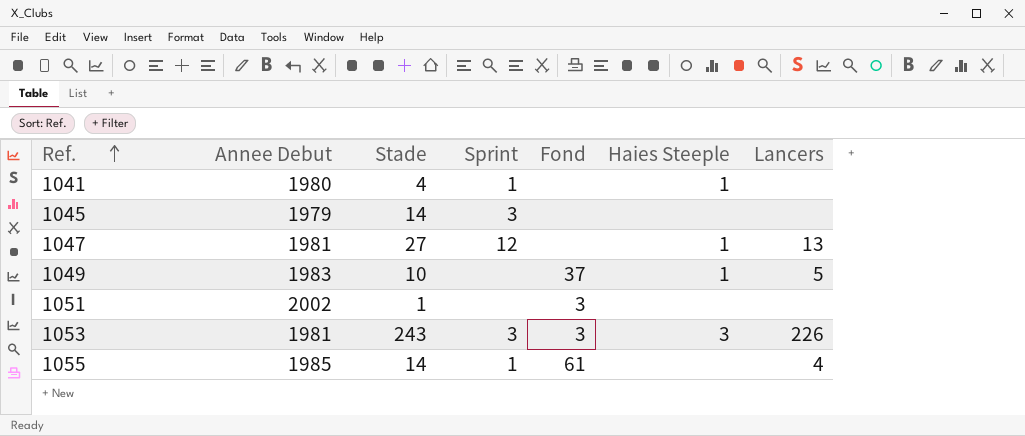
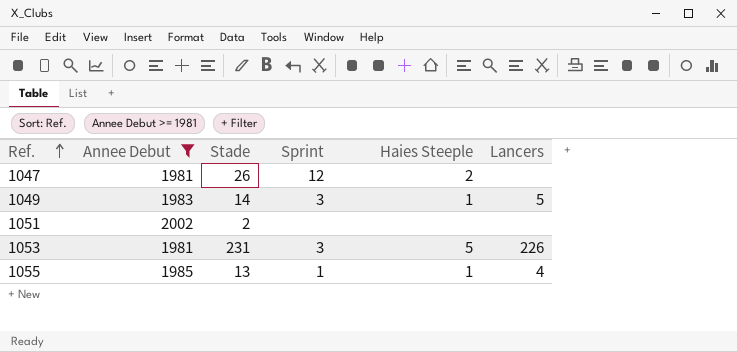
filter: none -> Annee Debut >= 1981
column Fond | position: 5 -> none
1047 | Stade: 27 -> 26
1047 | Haies Steeple: 1 -> 2
1047 | Lancers: 13 -> none
1049 | Stade: 10 -> 14
1049 | Sprint: none -> 3
1051 | Stade: 1 -> 2
1053 | Stade: 243 -> 231
1053 | Haies Steeple: 3 -> 5
1055 | Stade: 14 -> 13
1055 | Haies Steeple: none -> 1

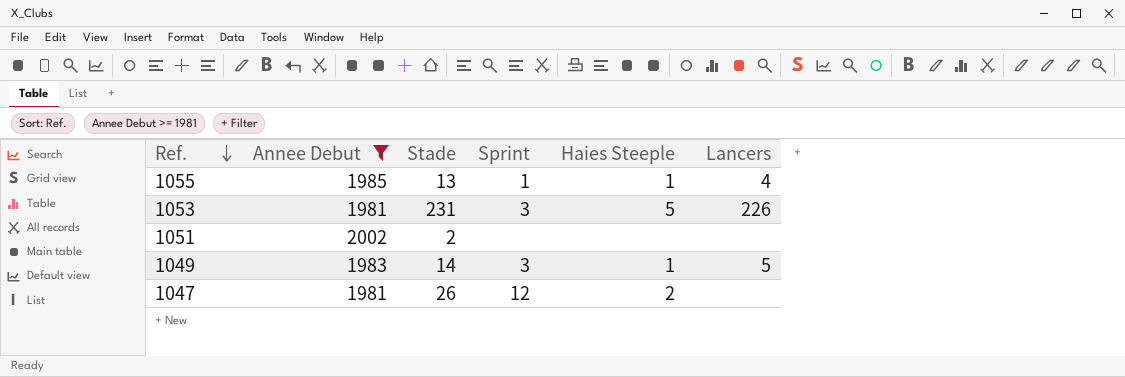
row order: Ref. ascending -> Ref. descending

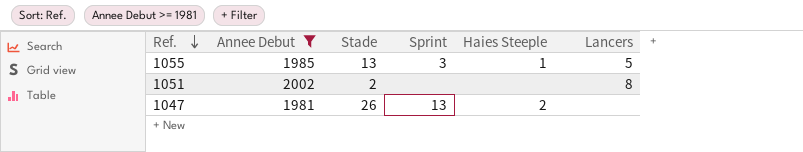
row 1053: 1981 | 231 | 3 | 5 | 226 -> none
row 1049: 1983 | 14 | 3 | 1 | 5 -> none
1055 | Sprint: 1 -> 3
1055 | Lancers: 4 -> 5
1051 | Lancers: none -> 8
1047 | Sprint: 12 -> 13

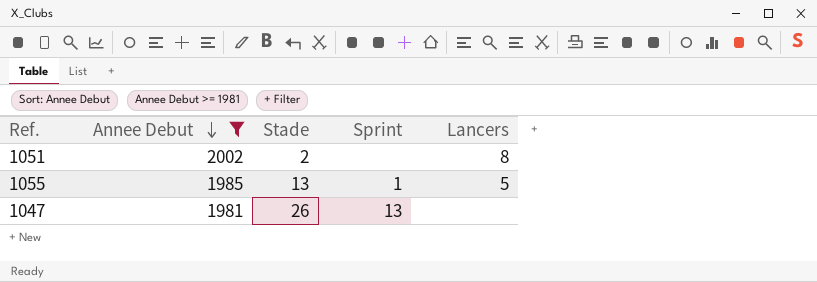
row order: Ref. descending -> Annee Debut descending
column Haies Steeple | position: 5 -> none
1055 | Sprint: 3 -> 1

